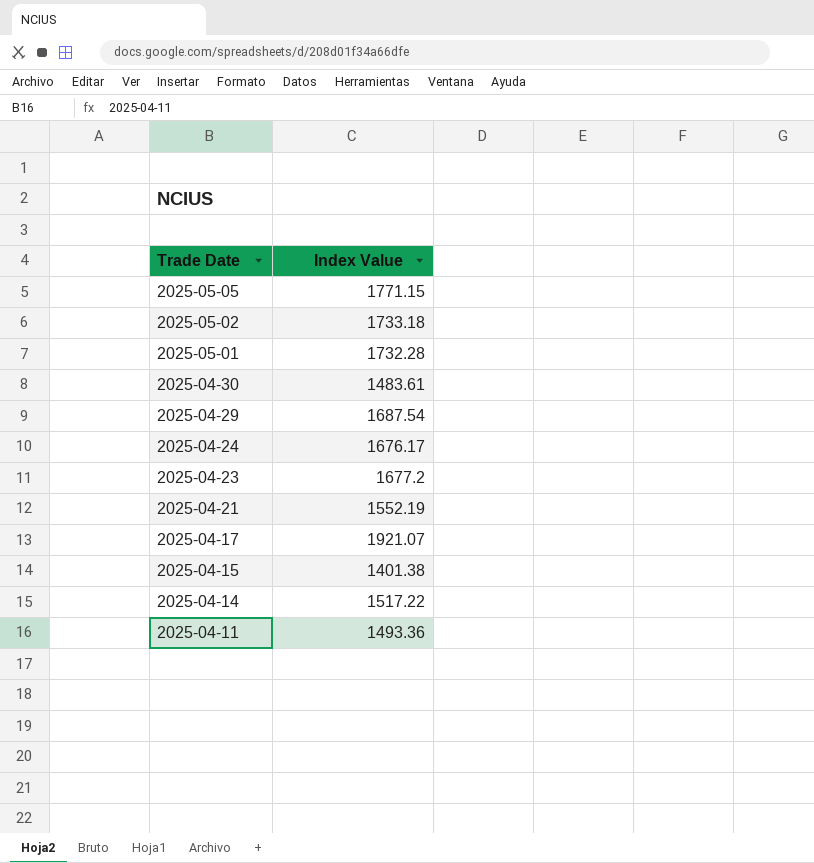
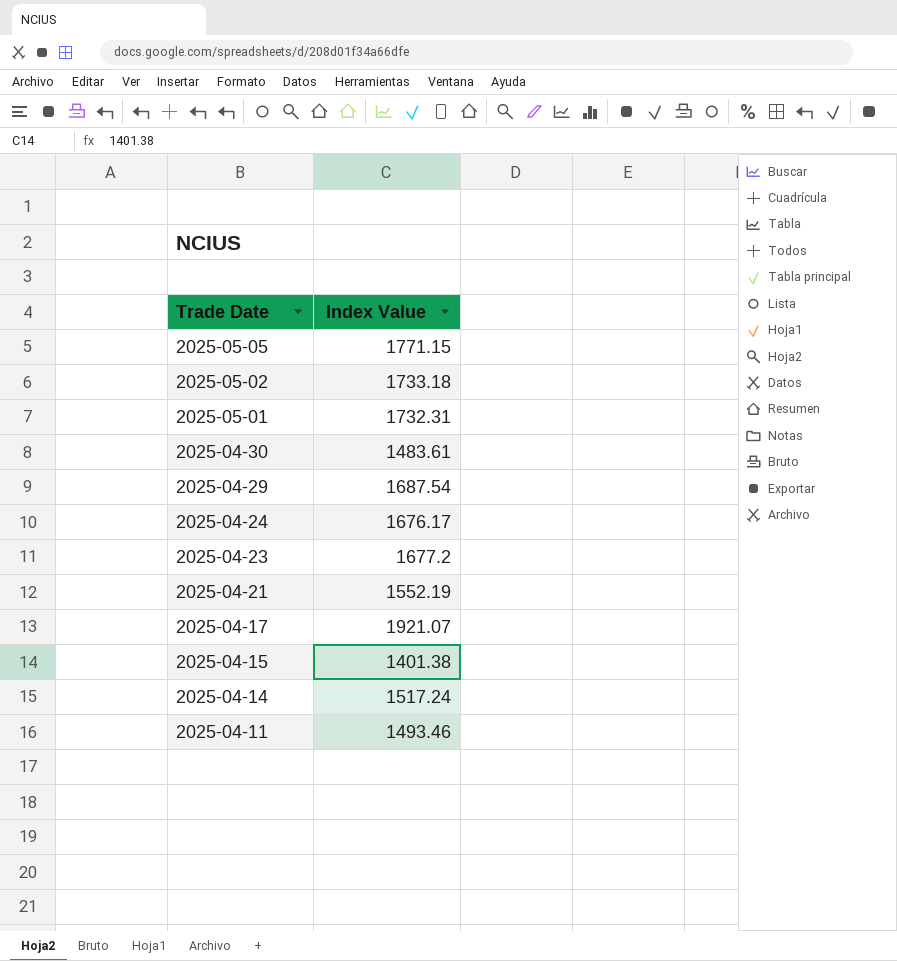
2025-05-01 | Index Value: 1732.28 -> 1732.31
2025-04-14 | Index Value: 1517.22 -> 1517.24
2025-04-11 | Index Value: 1493.36 -> 1493.46

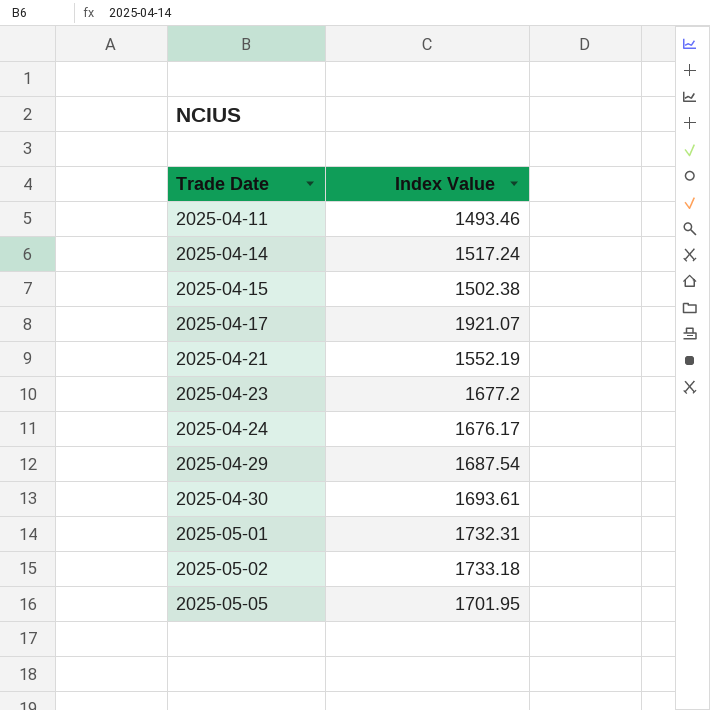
row order: Trade Date descending -> Trade Date ascending
2025-04-15 | Index Value: 1401.38 -> 1502.38
2025-04-30 | Index Value: 1483.61 -> 1693.61
2025-05-05 | Index Value: 1771.15 -> 1701.95

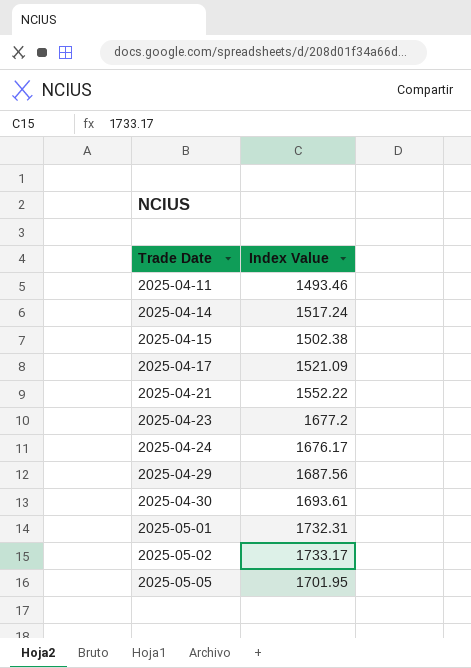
2025-04-17 | Index Value: 1921.07 -> 1521.09
2025-04-21 | Index Value: 1552.19 -> 1552.22
2025-04-29 | Index Value: 1687.54 -> 1687.56
2025-05-02 | Index Value: 1733.18 -> 1733.17

